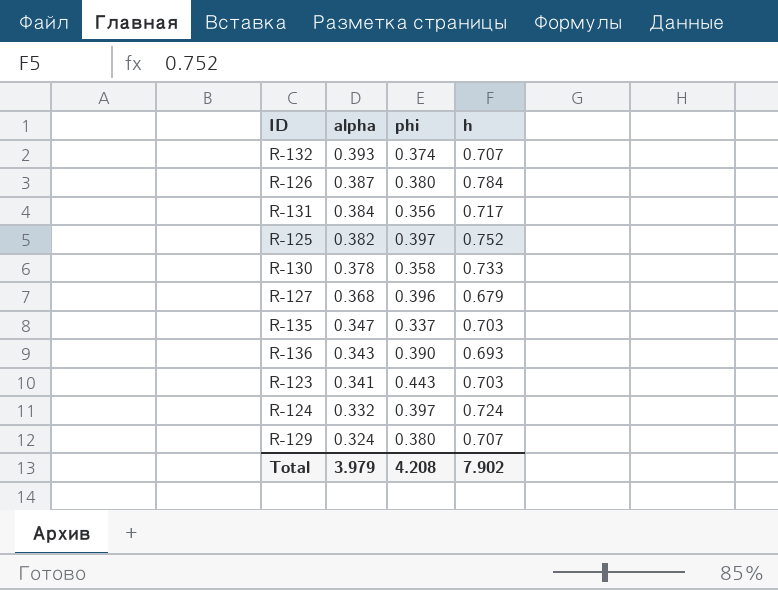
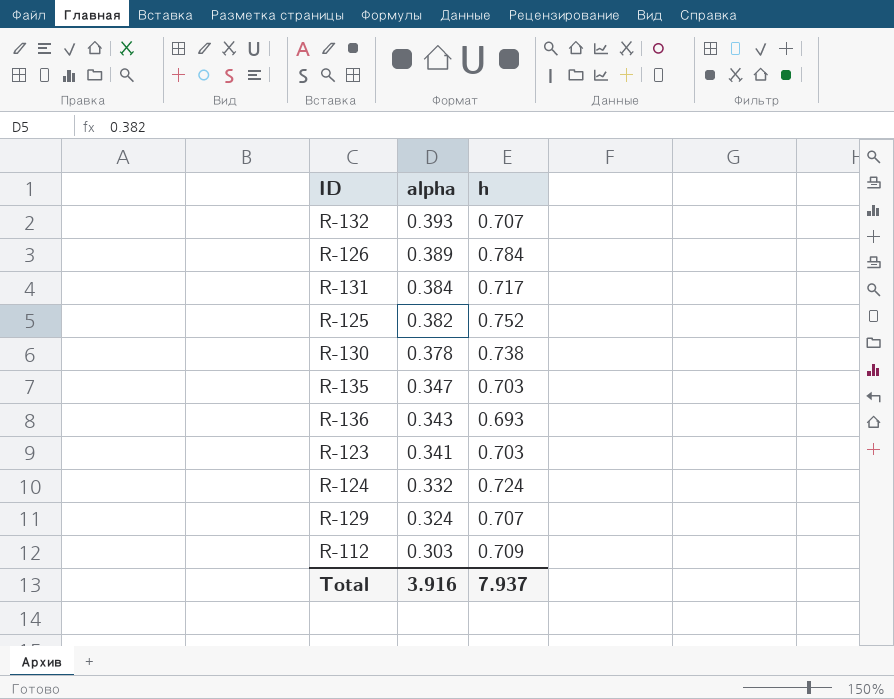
column phi | position: 3 -> none
row R-127: 0.368 | 0.396 | 0.679 -> none
R-126 | alpha: 0.387 -> 0.389
R-130 | h: 0.733 -> 0.738
row R-112: none -> 0.303 | 0.709
Total | alpha: 3.979 -> 3.916
Total | h: 7.902 -> 7.937

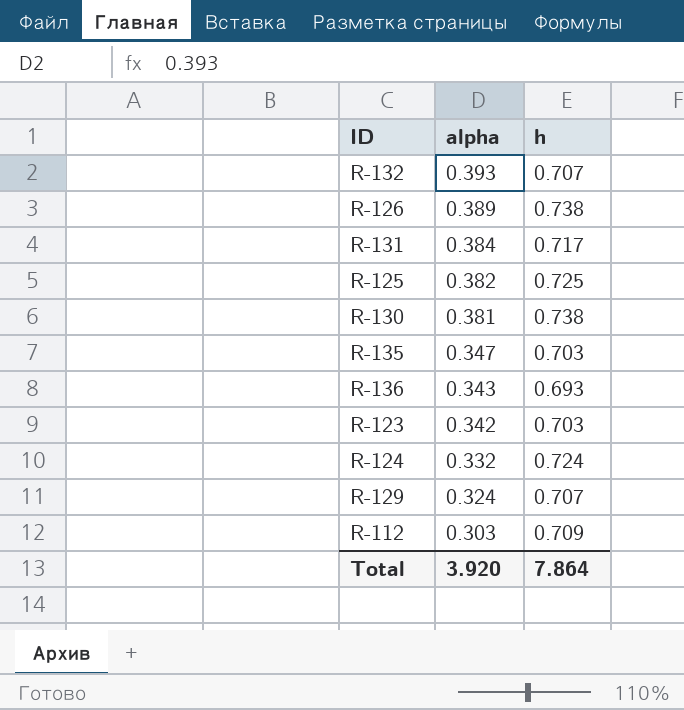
R-126 | h: 0.784 -> 0.738
R-125 | h: 0.752 -> 0.725
R-130 | alpha: 0.378 -> 0.381
R-123 | alpha: 0.341 -> 0.342
Total | alpha: 3.916 -> 3.920
Total | h: 7.937 -> 7.864

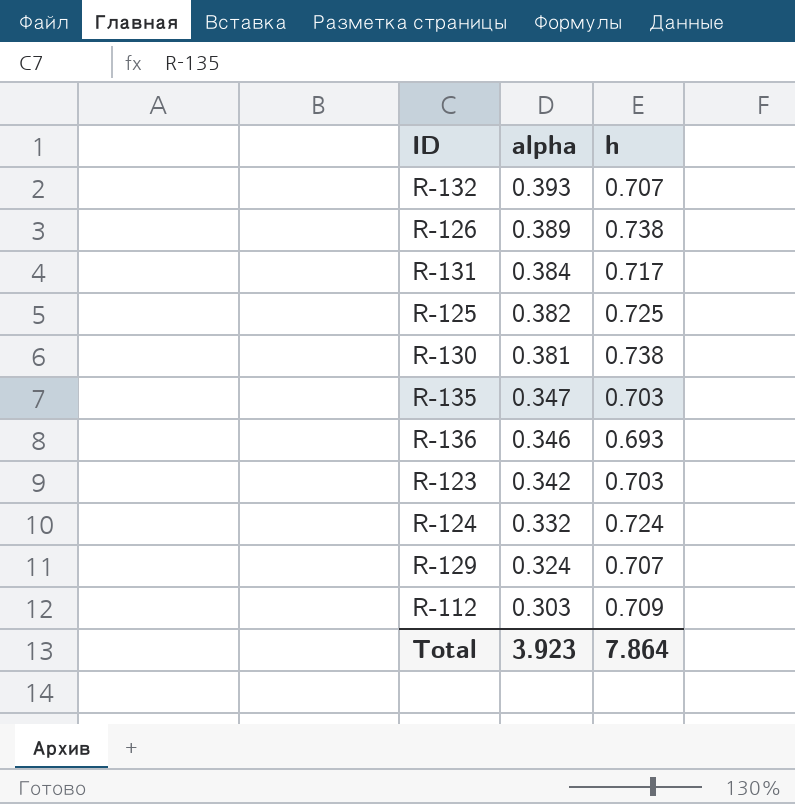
R-136 | alpha: 0.343 -> 0.346
Total | alpha: 3.920 -> 3.923

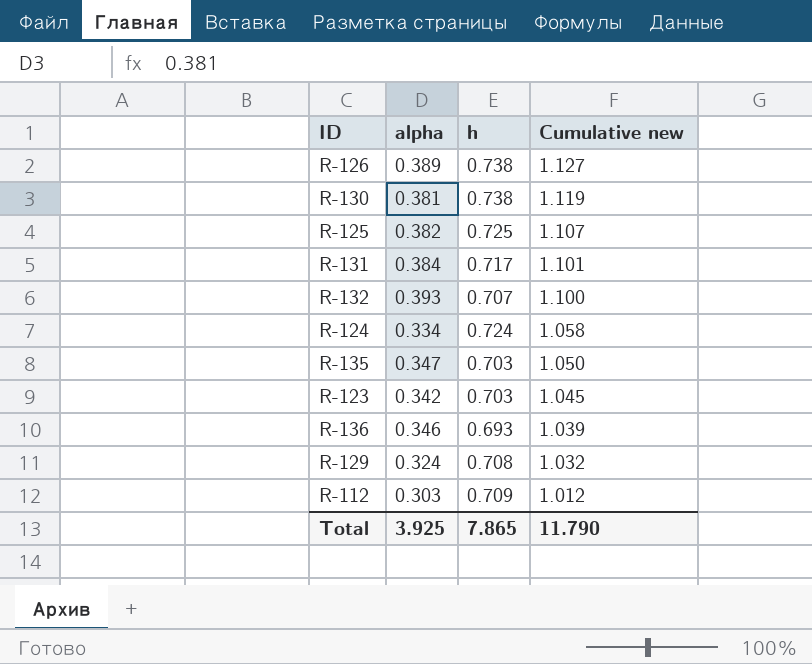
row order: alpha descending -> Cumulative new descending
column Cumulative new | formula: none -> [alpha] + [h]
R-124 | alpha: 0.332 -> 0.334
R-129 | h: 0.707 -> 0.708
Total | alpha: 3.923 -> 3.925
Total | h: 7.864 -> 7.865

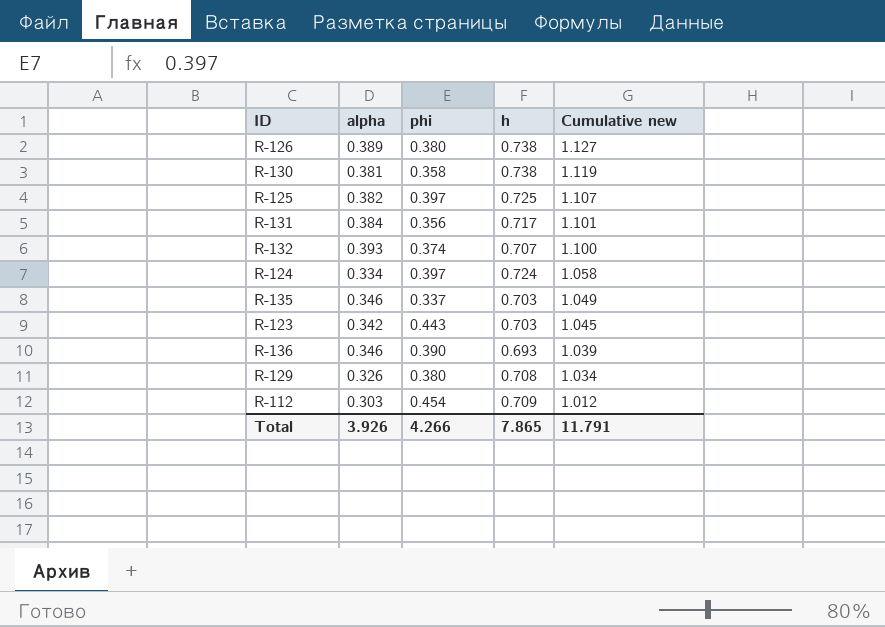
column phi | position: none -> 3
R-135 | alpha: 0.347 -> 0.346
R-135 | Cumulative new: 1.050 -> 1.049
R-129 | alpha: 0.324 -> 0.326
R-129 | Cumulative new: 1.032 -> 1.034
Total | alpha: 3.925 -> 3.926
Total | Cumulative new: 11.790 -> 11.791

